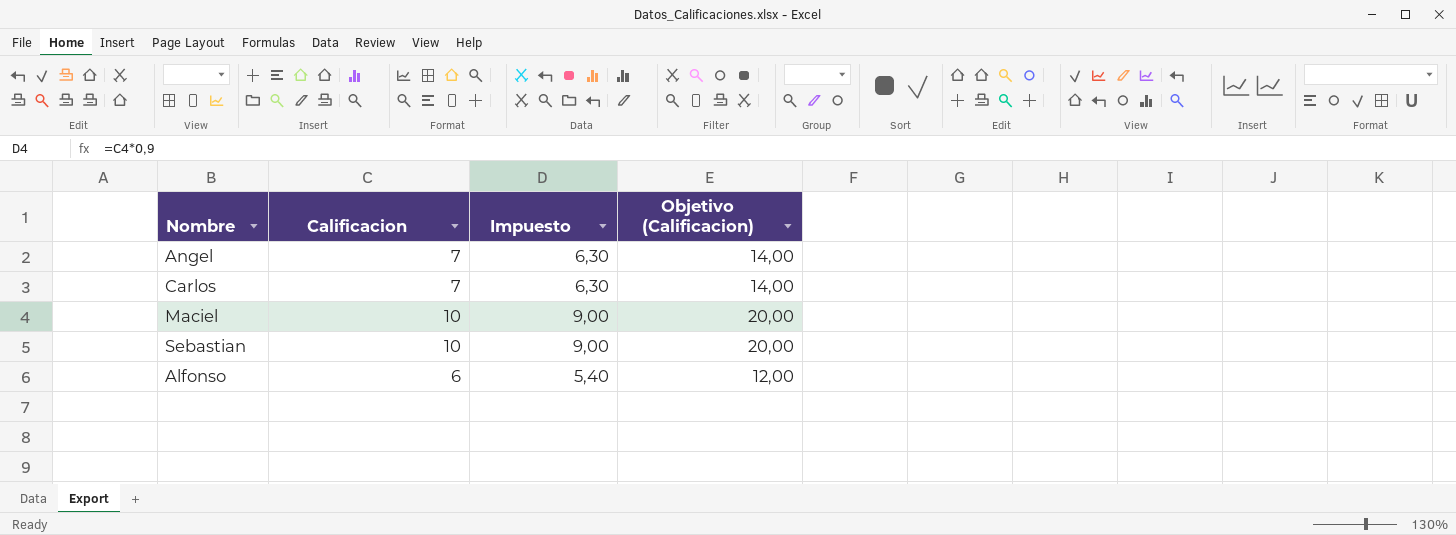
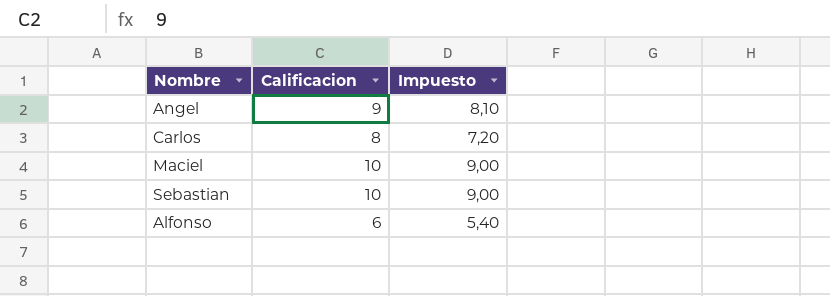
column Objetivo (Calificacion) | formula: [Calificacion] * 2 -> none
Angel | Calificacion: 7 -> 9
Angel | Impuesto: 6,30 -> 8,10
Carlos | Calificacion: 7 -> 8
Carlos | Impuesto: 6,30 -> 7,20

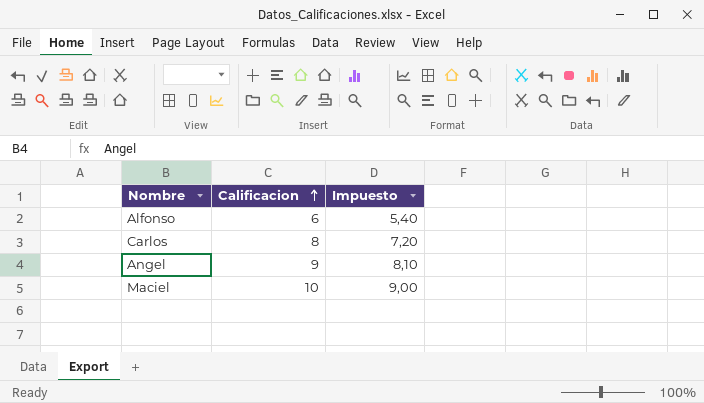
row order: none -> Calificacion ascending
row Sebastian: 10 | 9,00 -> none

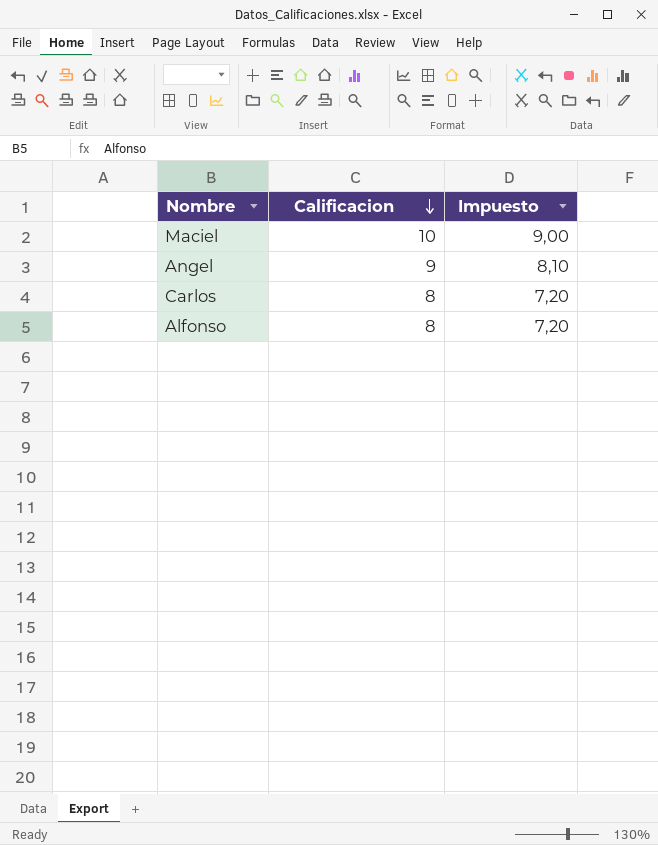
row order: Calificacion ascending -> Calificacion descending
Alfonso | Calificacion: 6 -> 8
Alfonso | Impuesto: 5,40 -> 7,20

